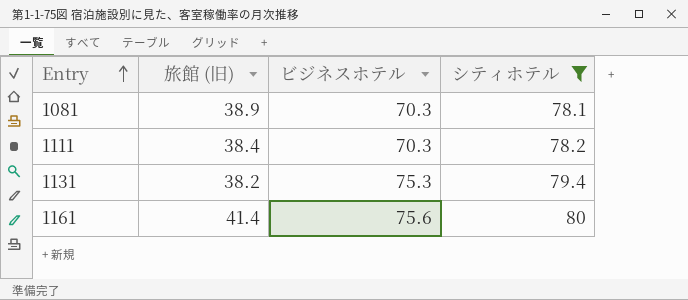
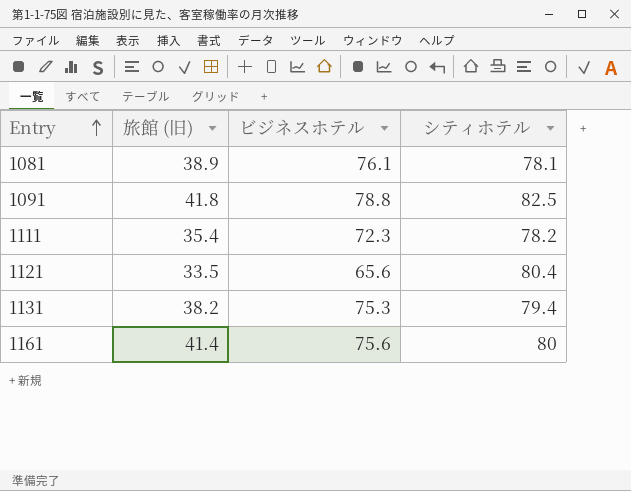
filter: シティホテル <= 80 -> none
1081 | ビジネスホテル: 70.3 -> 76.1
1111 | 旅館 (旧): 38.4 -> 35.4
1111 | ビジネスホテル: 70.3 -> 72.3

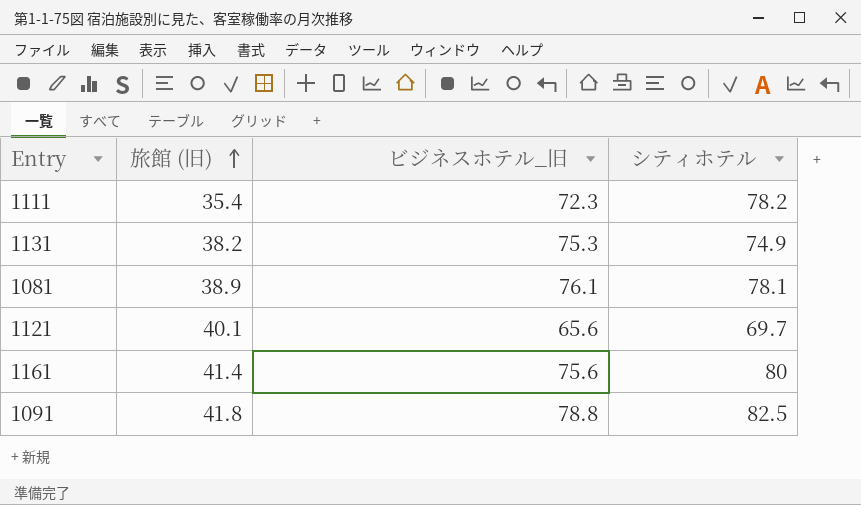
row order: Entry ascending -> 旅館 (旧) ascending
column name: ビジネスホテル -> ビジネスホテル_旧
1131 | シティホテル: 79.4 -> 74.9
1121 | 旅館 (旧): 33.5 -> 40.1
1121 | シティホテル: 80.4 -> 69.7

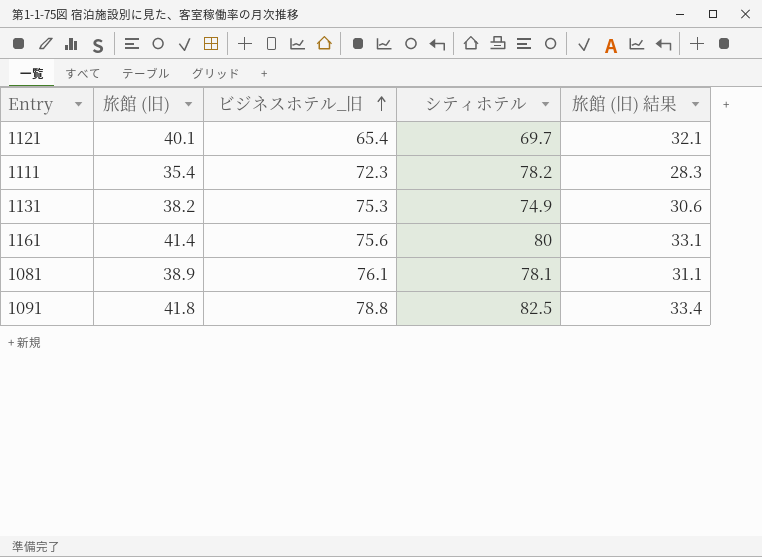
row order: 旅館 (旧) ascending -> ビジネスホテル_旧 ascending
column 旅館 (旧) 結果 | formula: none -> [旅館 (旧)] * 0.8
1121 | ビジネスホテル_旧: 65.6 -> 65.4

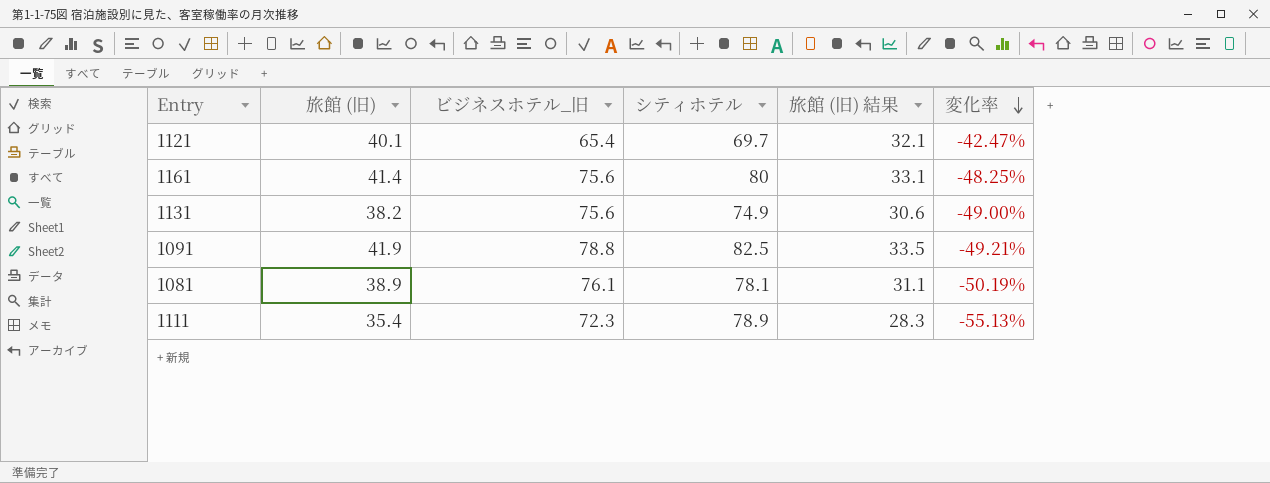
row order: ビジネスホテル_旧 ascending -> 変化率 descending
column 変化率 | formula: none -> ([旅館 (旧)] - [シティホテル]) / [シティホテル]
1131 | ビジネスホテル_旧: 75.3 -> 75.6
1091 | 旅館 (旧): 41.8 -> 41.9
1091 | 旅館 (旧) 結果: 33.4 -> 33.5
1111 | シティホテル: 78.2 -> 78.9

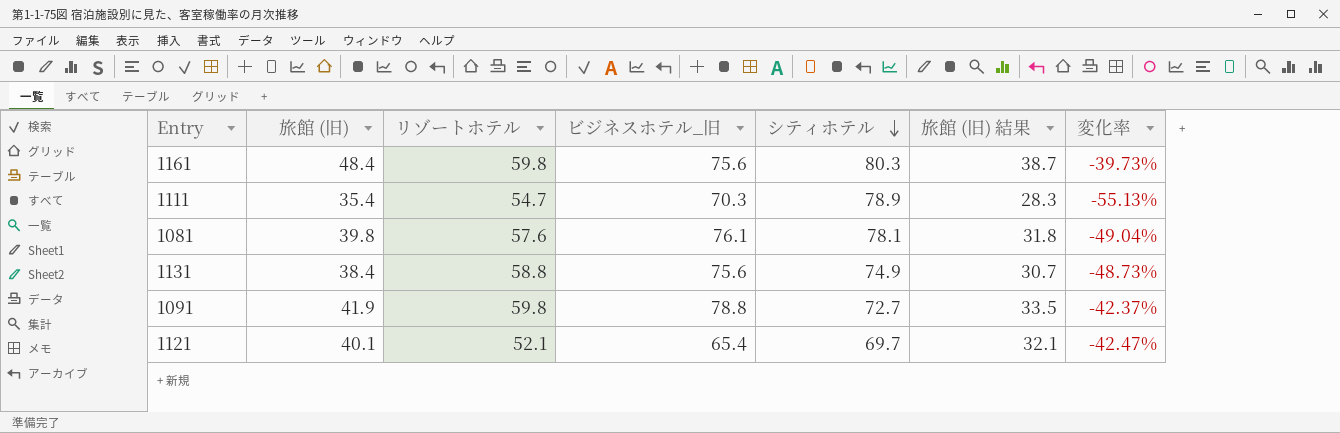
row order: 変化率 descending -> シティホテル descending
column リゾートホテル | position: none -> 3
1161 | 旅館 (旧): 41.4 -> 48.4
1161 | シティホテル: 80 -> 80.3
1161 | 旅館 (旧) 結果: 33.1 -> 38.7
1161 | 変化率: -48.25% -> -39.73%
1111 | ビジネスホテル_旧: 72.3 -> 70.3
1081 | 旅館 (旧): 38.9 -> 39.8
1081 | 旅館 (旧) 結果: 31.1 -> 31.8
1081 | 変化率: -50.19% -> -49.04%
1131 | 旅館 (旧): 38.2 -> 38.4
1131 | 旅館 (旧) 結果: 30.6 -> 30.7
1131 | 変化率: -49.00% -> -48.73%
1091 | シティホテル: 82.5 -> 72.7
1091 | 変化率: -49.21% -> -42.37%

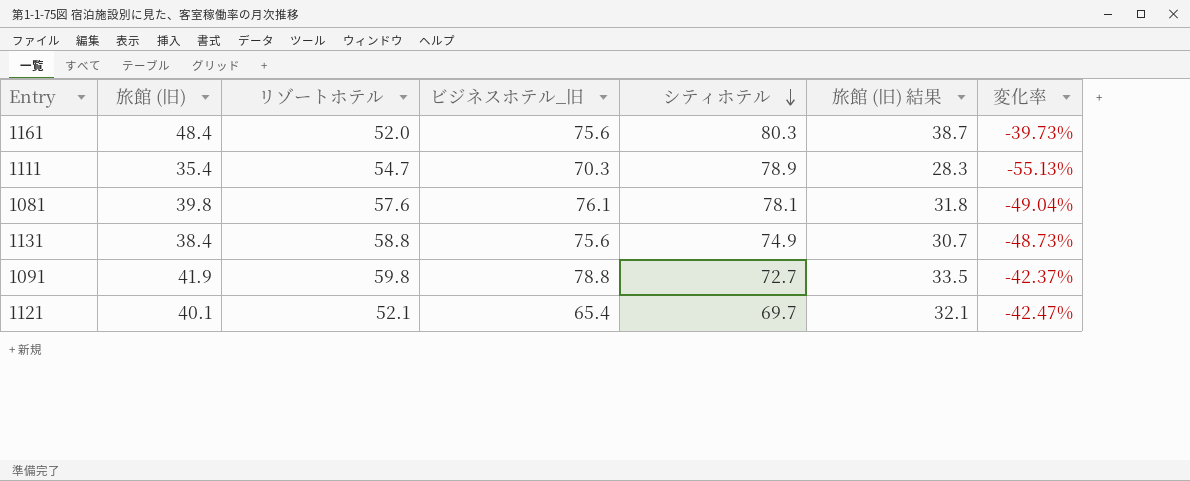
1161 | リゾートホテル: 59.8 -> 52.0

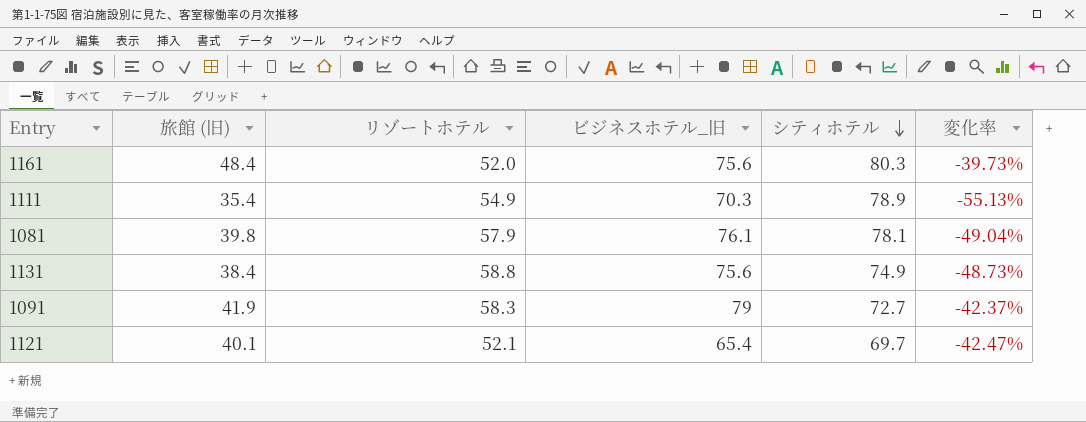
column 旅館 (旧) 結果 | formula: [旅館 (旧)] * 0.8 -> none
1111 | リゾートホテル: 54.7 -> 54.9
1081 | リゾートホテル: 57.6 -> 57.9
1091 | リゾートホテル: 59.8 -> 58.3
1091 | ビジネスホテル_旧: 78.8 -> 79

